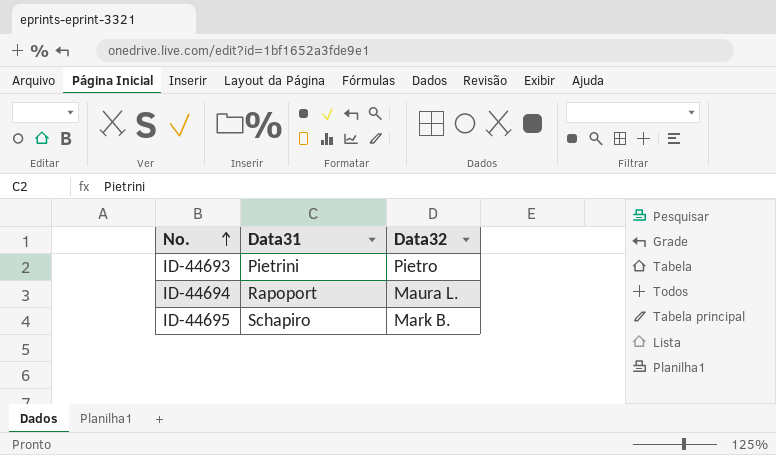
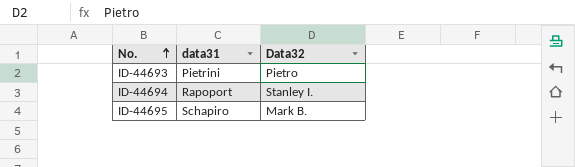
column name: Data31 -> data31
ID-44694 | Data32: Maura L. -> Stanley I.

